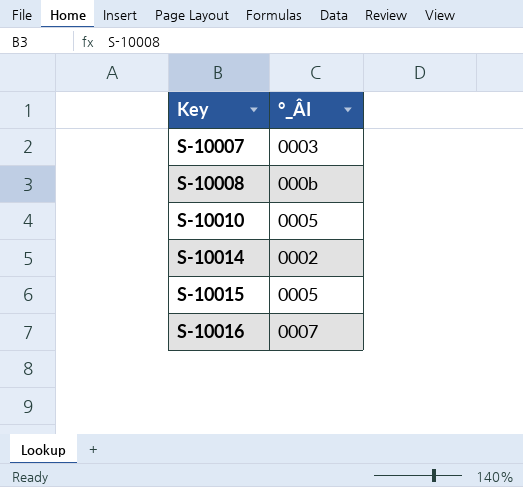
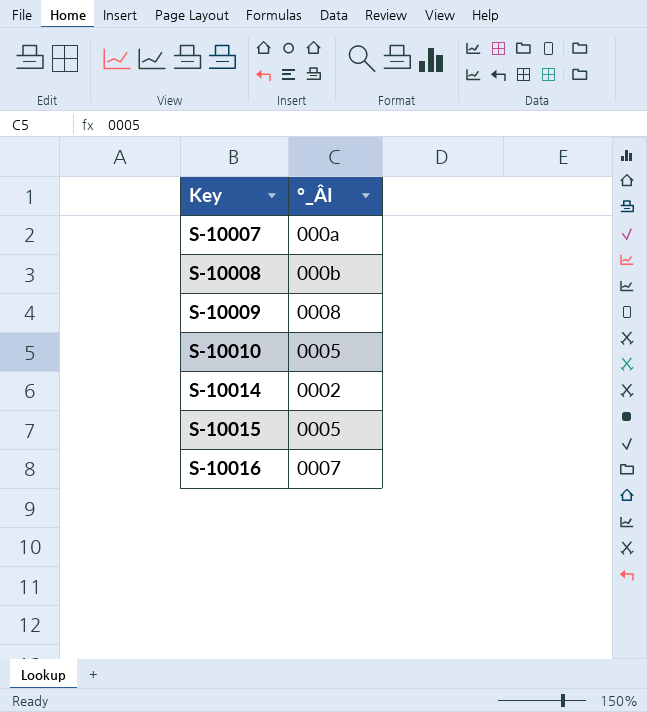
S-10007 | °_ÂI: 0003 -> 000a
row S-10009: none -> 0008

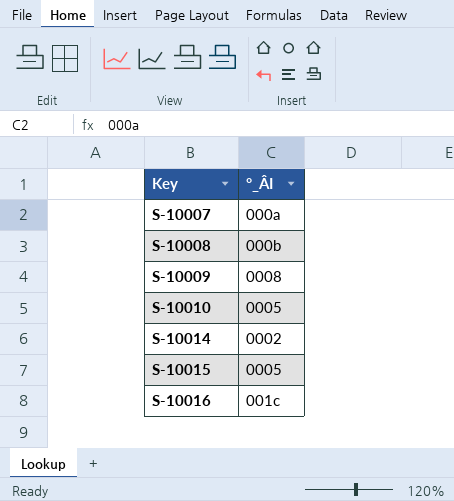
S-10016 | °_ÂI: 0007 -> 001c

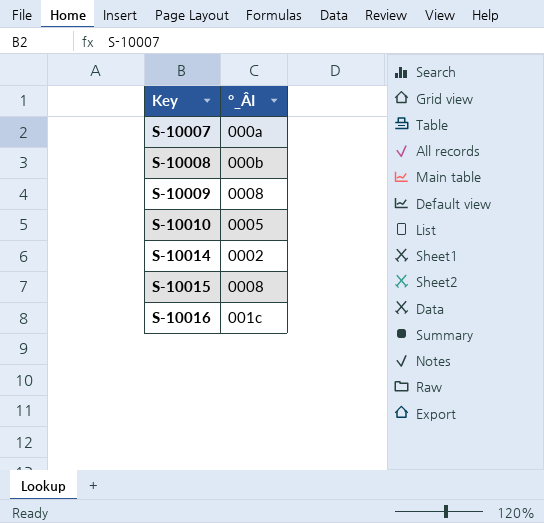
S-10015 | °_ÂI: 0005 -> 0008

